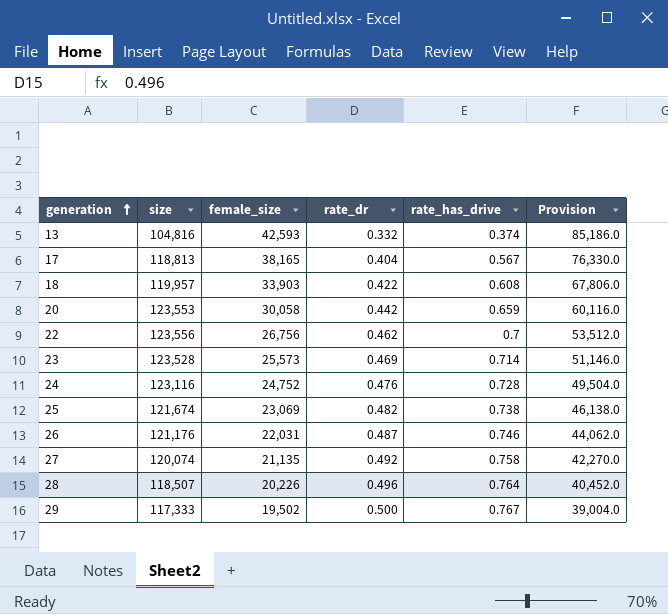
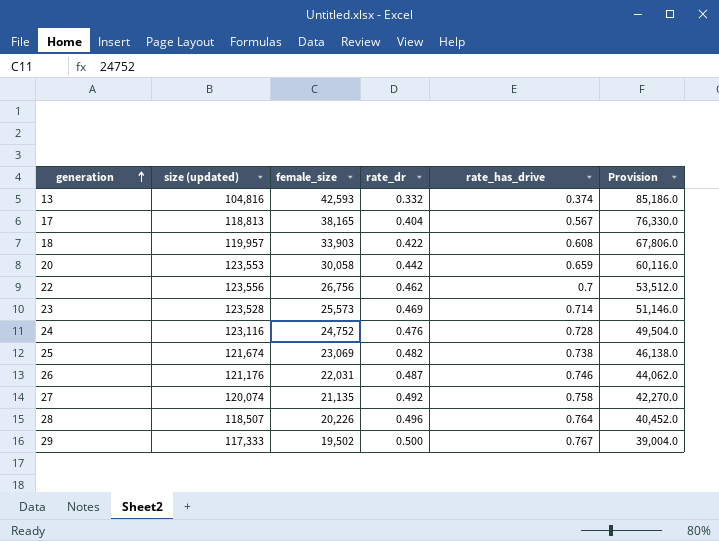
column name: size -> size (updated)

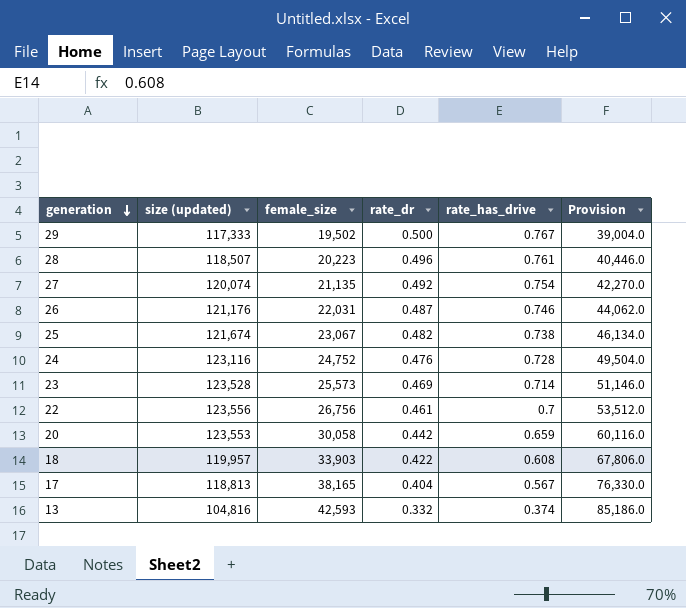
row order: generation ascending -> generation descending
28 | female_size: 20,226 -> 20,223
28 | rate_has_drive: 0.764 -> 0.761
28 | Provision: 40,452.0 -> 40,446.0
27 | rate_has_drive: 0.758 -> 0.754
25 | female_size: 23,069 -> 23,067
25 | Provision: 46,138.0 -> 46,134.0
22 | rate_dr: 0.462 -> 0.461

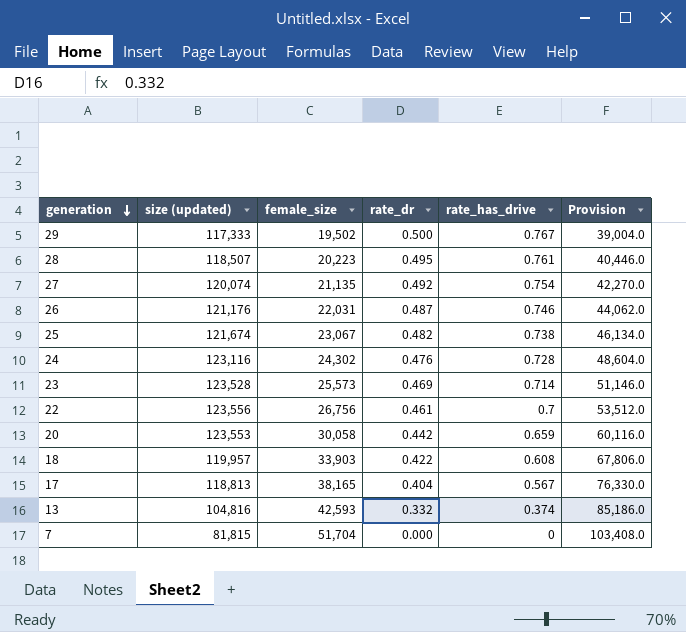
28 | rate_dr: 0.496 -> 0.495
24 | female_size: 24,752 -> 24,302
24 | Provision: 49,504.0 -> 48,604.0
row 7: none -> 81,815 | 51,704 | 0.000 | 0 | 103,408.0

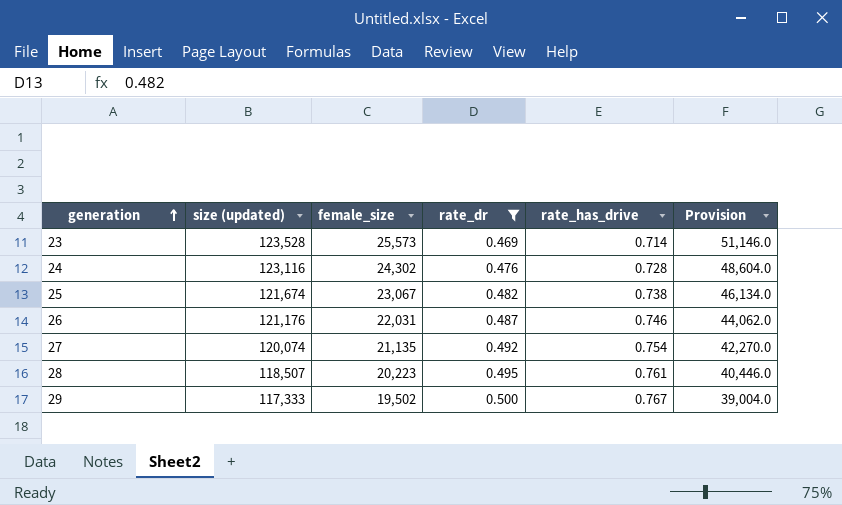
filter: none -> rate_dr >= 0.469
row order: generation descending -> generation ascending

